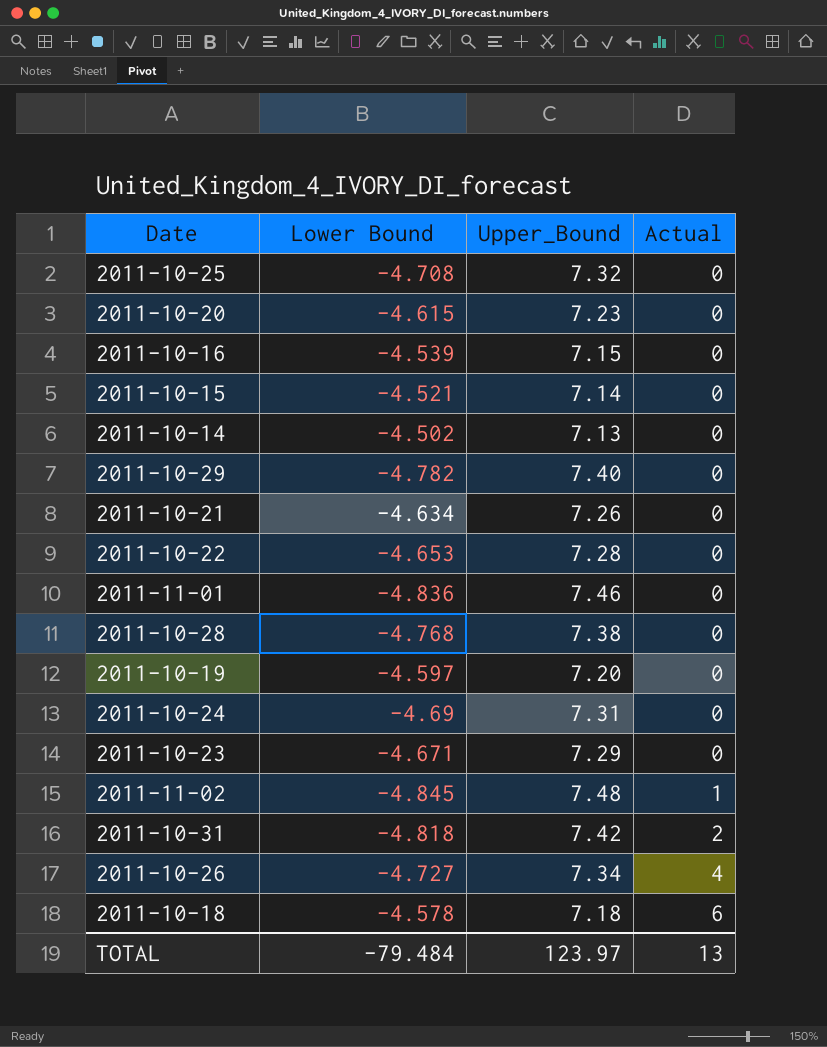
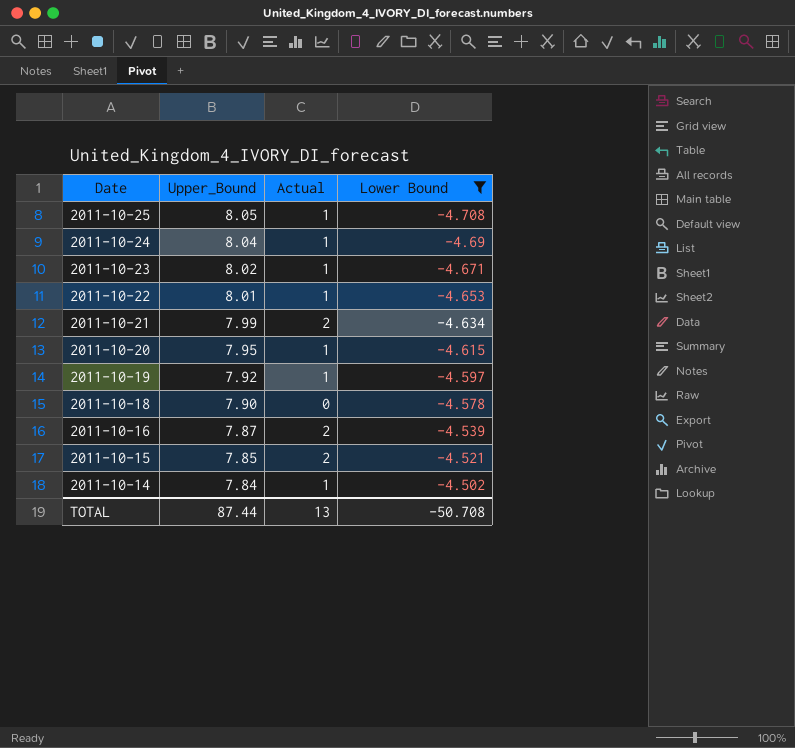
filter: none -> Lower Bound >= -4.708
row order: Actual ascending -> Date descending
column Lower Bound | position: 2 -> 4
2011-10-25 | Upper_Bound: 7.32 -> 8.05
2011-10-25 | Actual: 0 -> 1
2011-10-24 | Upper_Bound: 7.31 -> 8.04
2011-10-24 | Actual: 0 -> 1
2011-10-23 | Upper_Bound: 7.29 -> 8.02
2011-10-23 | Actual: 0 -> 1
2011-10-22 | Upper_Bound: 7.28 -> 8.01
2011-10-22 | Actual: 0 -> 1
2011-10-21 | Upper_Bound: 7.26 -> 7.99
2011-10-21 | Actual: 0 -> 2
2011-10-20 | Upper_Bound: 7.23 -> 7.95
2011-10-20 | Actual: 0 -> 1
2011-10-19 | Upper_Bound: 7.20 -> 7.92
2011-10-19 | Actual: 0 -> 1
2011-10-18 | Upper_Bound: 7.18 -> 7.90
2011-10-18 | Actual: 6 -> 0
2011-10-16 | Upper_Bound: 7.15 -> 7.87
2011-10-16 | Actual: 0 -> 2
2011-10-15 | Upper_Bound: 7.14 -> 7.85
2011-10-15 | Actual: 0 -> 2
2011-10-14 | Upper_Bound: 7.13 -> 7.84
2011-10-14 | Actual: 0 -> 1
TOTAL | Upper_Bound: 123.97 -> 87.44
TOTAL | Lower Bound: -79.484 -> -50.708

